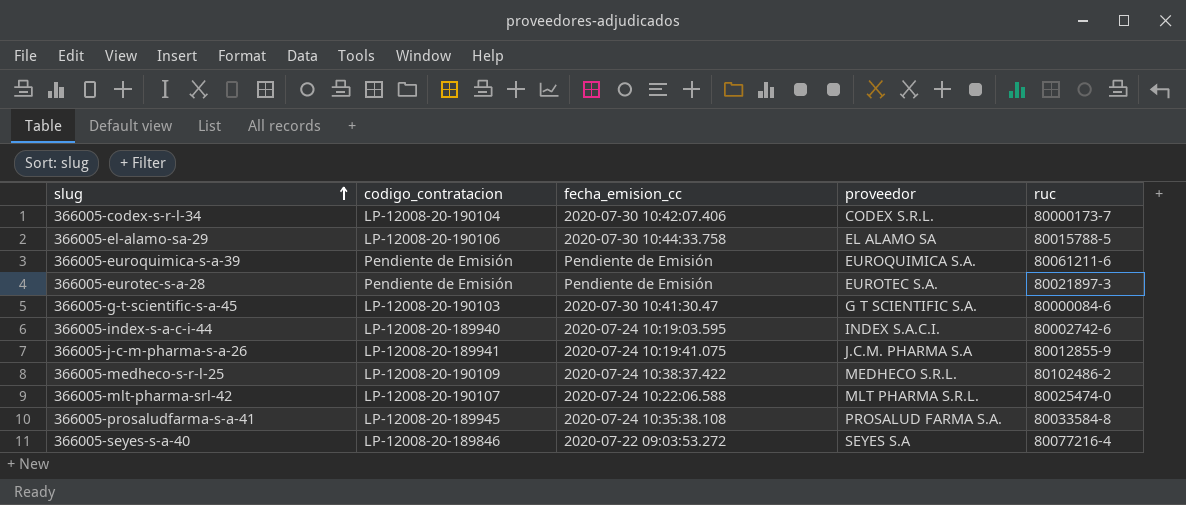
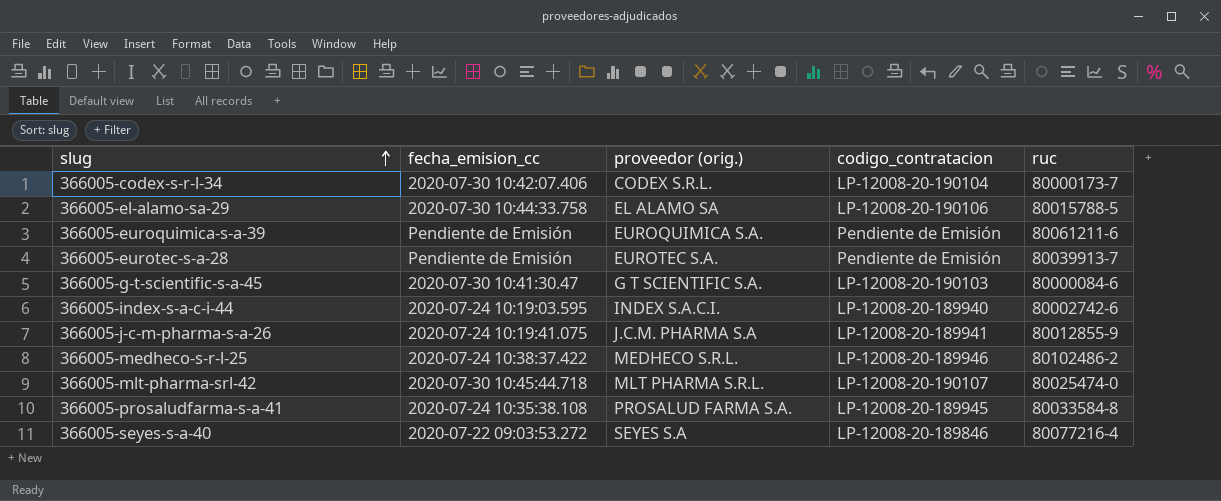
column name: proveedor -> proveedor (orig.)
column codigo_contratacion | position: 2 -> 4
366005-eurotec-s-a-28 | ruc: 80021897-3 -> 80039913-7
366005-medheco-s-r-l-25 | codigo_contratacion: LP-12008-20-190109 -> LP-12008-20-189946
366005-mlt-pharma-srl-42 | fecha_emision_cc: 2020-07-24 10:22:06.588 -> 2020-07-30 10:45:44.718

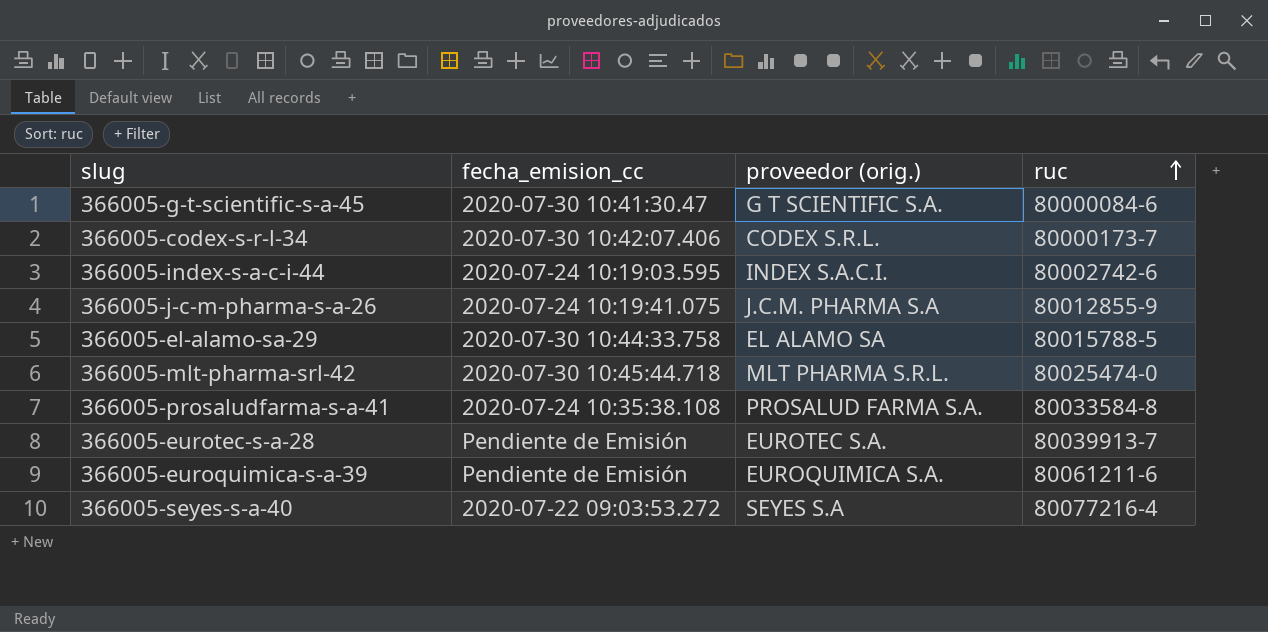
row order: slug ascending -> ruc ascending
column codigo_contratacion | position: 4 -> none
row 366005-medheco-s-r-l-25: 2020-07-24 10:38:37.422 | MEDHECO S.R.L. | LP-12008-20-189946 | 80102486-2 -> none

